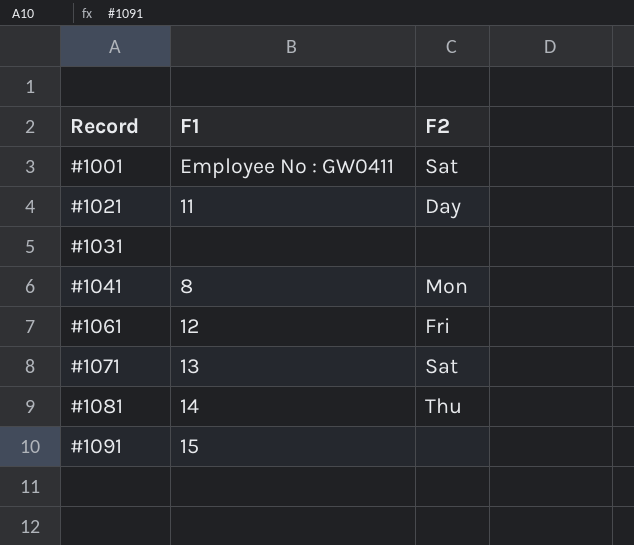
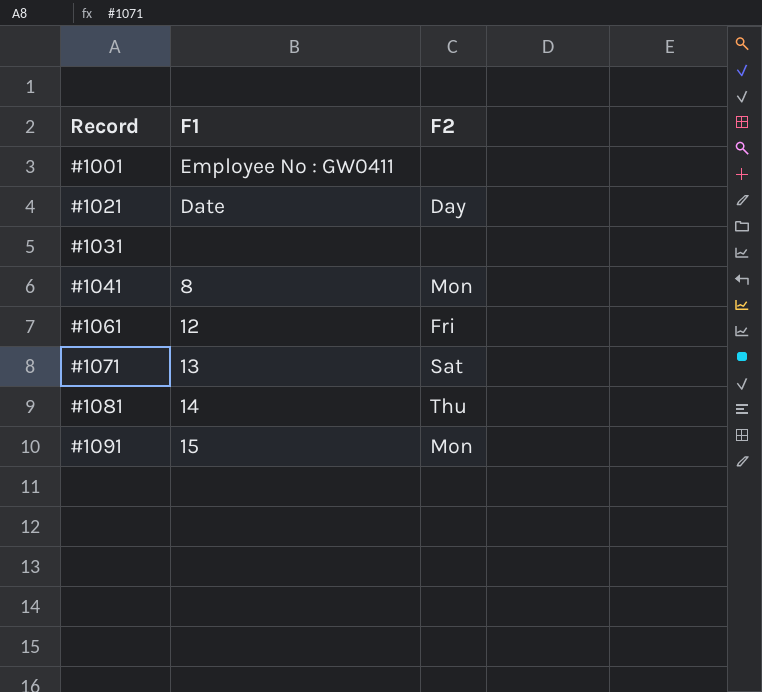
#1001 | F2: Sat -> none
#1021 | F1: 11 -> Date
#1091 | F2: none -> Mon

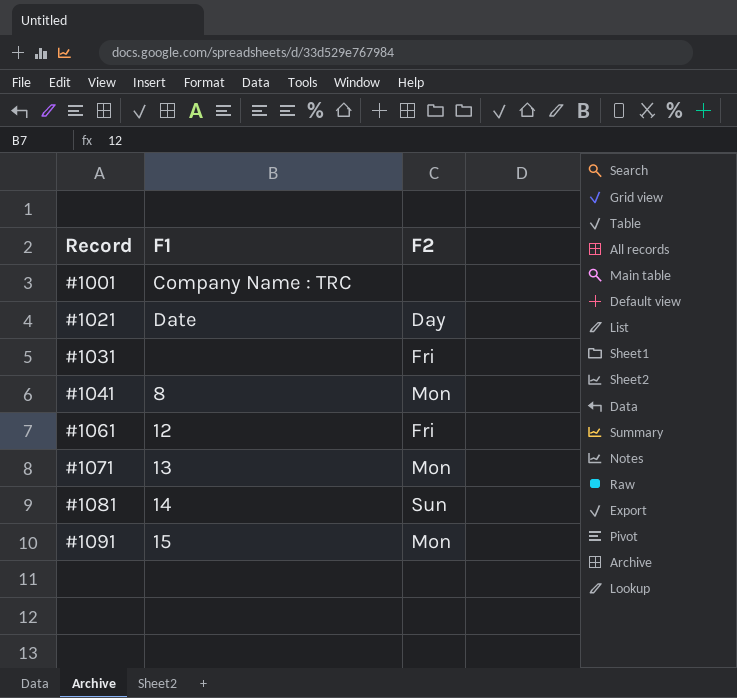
#1001 | F1: Employee No : GW0411 -> Company Name : TRC
#1031 | F2: none -> Fri
#1071 | F2: Sat -> Mon
#1081 | F2: Thu -> Sun

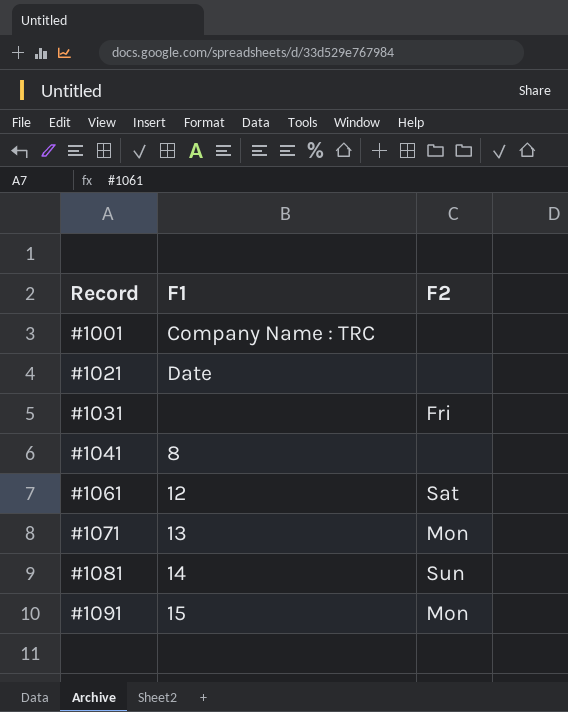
#1021 | F2: Day -> none
#1041 | F2: Mon -> none
#1061 | F2: Fri -> Sat

